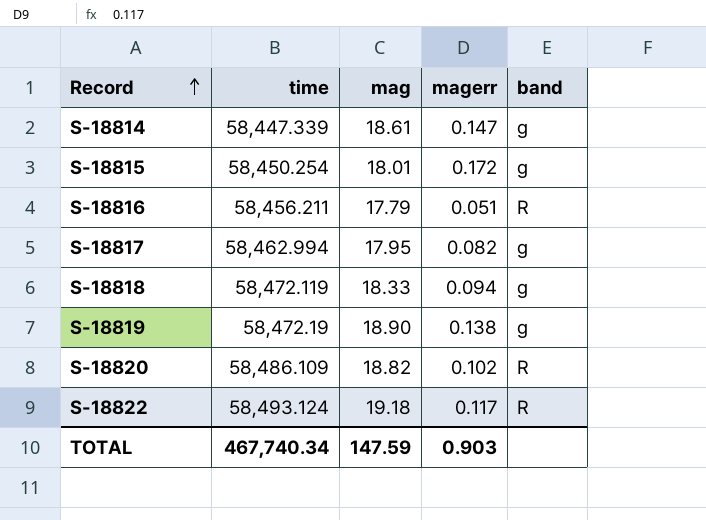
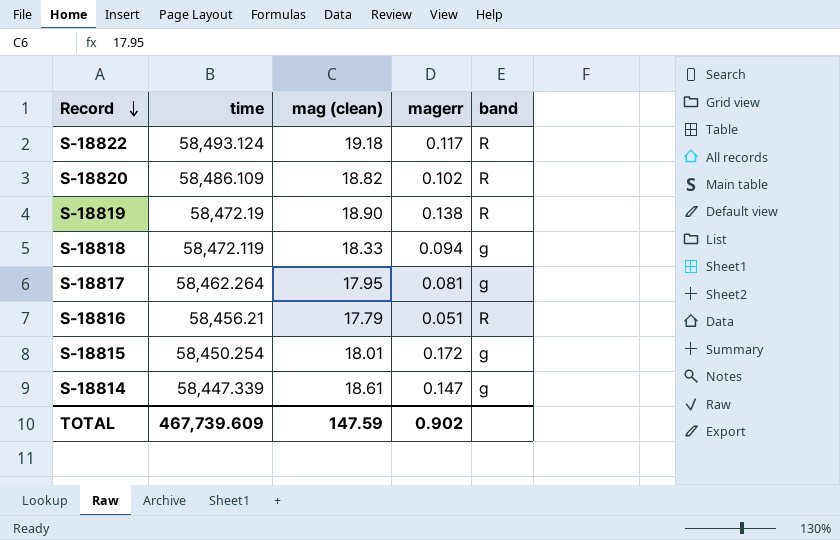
row order: Record ascending -> Record descending
column name: mag -> mag (clean)
S-18819 | band: g -> R
S-18817 | time: 58,462.994 -> 58,462.264
S-18817 | magerr: 0.082 -> 0.081
S-18816 | time: 58,456.211 -> 58,456.21
TOTAL | time: 467,740.34 -> 467,739.609
TOTAL | magerr: 0.903 -> 0.902

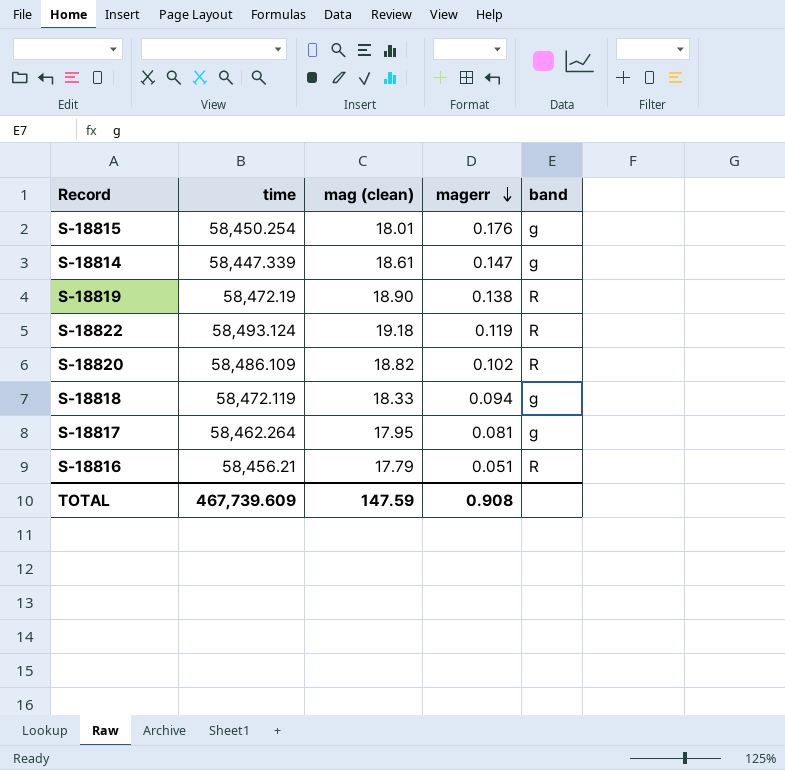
row order: Record descending -> magerr descending
S-18815 | magerr: 0.172 -> 0.176
S-18822 | magerr: 0.117 -> 0.119
TOTAL | magerr: 0.902 -> 0.908

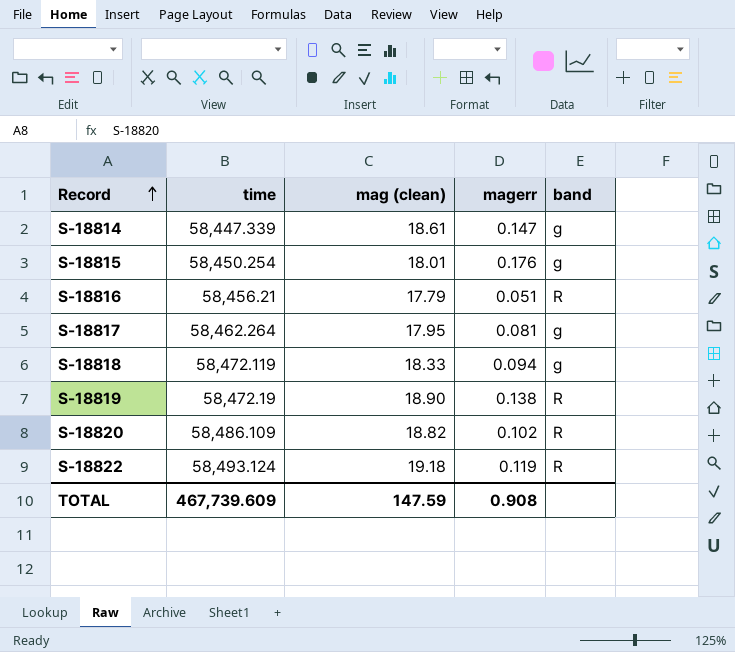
row order: magerr descending -> Record ascending

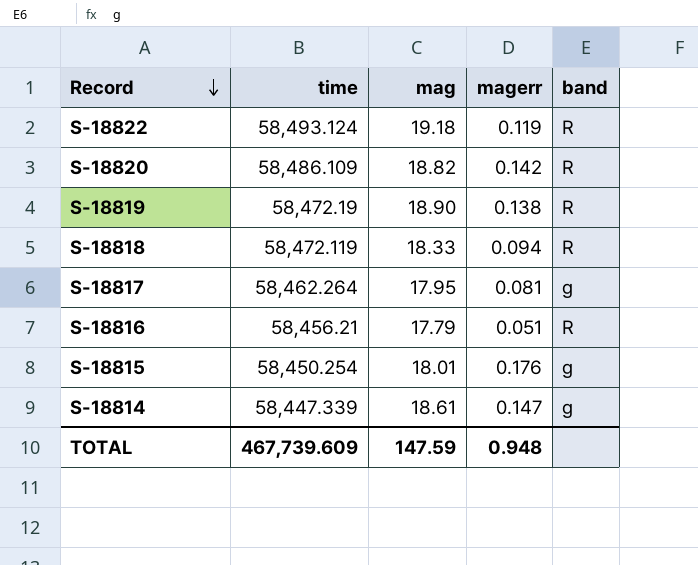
row order: Record ascending -> Record descending
column name: mag (clean) -> mag
S-18820 | magerr: 0.102 -> 0.142
S-18818 | band: g -> R
TOTAL | magerr: 0.908 -> 0.948

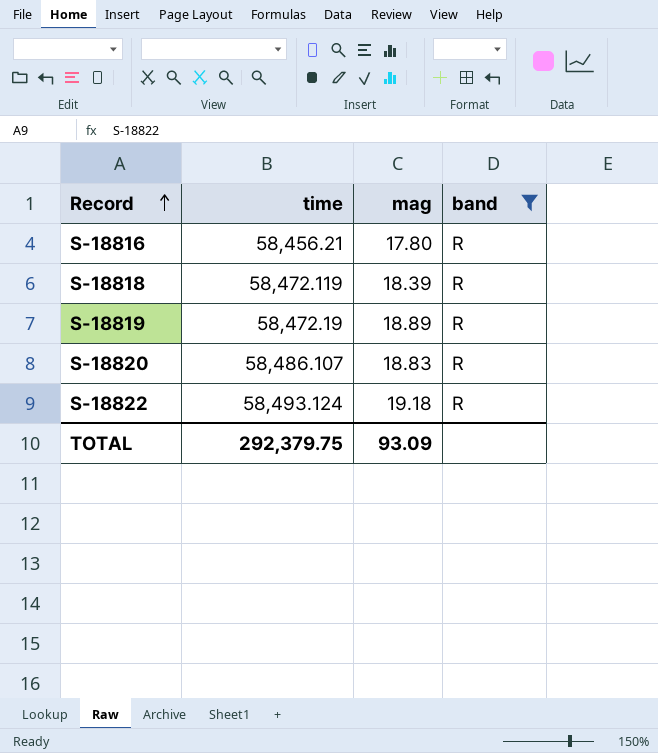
filter: none -> band = R
row order: Record descending -> Record ascending
column magerr | position: 4 -> none
S-18816 | mag: 17.79 -> 17.80
S-18818 | mag: 18.33 -> 18.39
S-18819 | mag: 18.90 -> 18.89
S-18820 | time: 58,486.109 -> 58,486.107
S-18820 | mag: 18.82 -> 18.83
TOTAL | time: 467,739.609 -> 292,379.75
TOTAL | mag: 147.59 -> 93.09

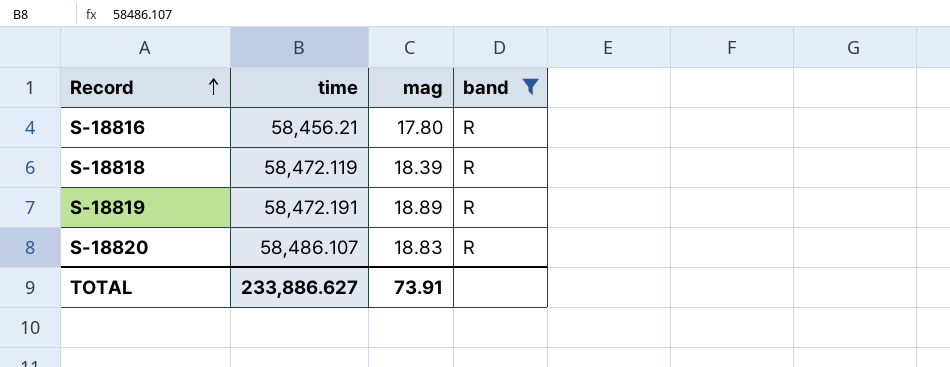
row S-18822: 58,493.124 | 19.18 | R -> none
S-18819 | time: 58,472.19 -> 58,472.191
TOTAL | time: 292,379.75 -> 233,886.627
TOTAL | mag: 93.09 -> 73.91

